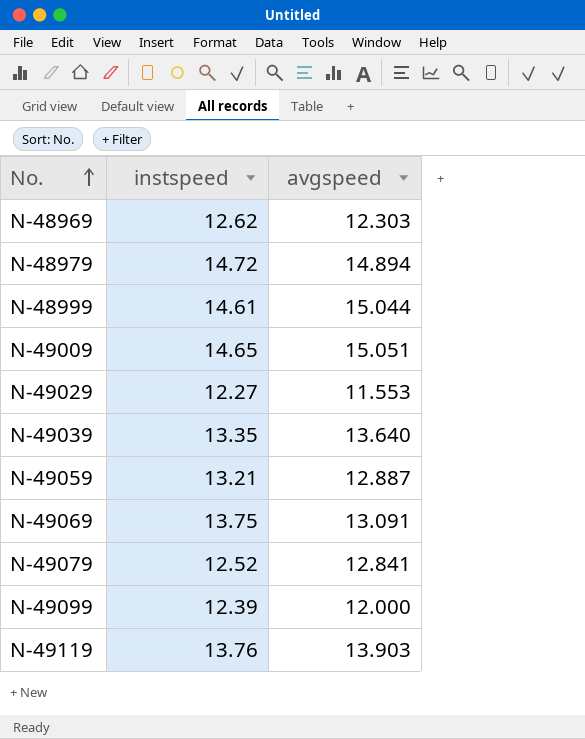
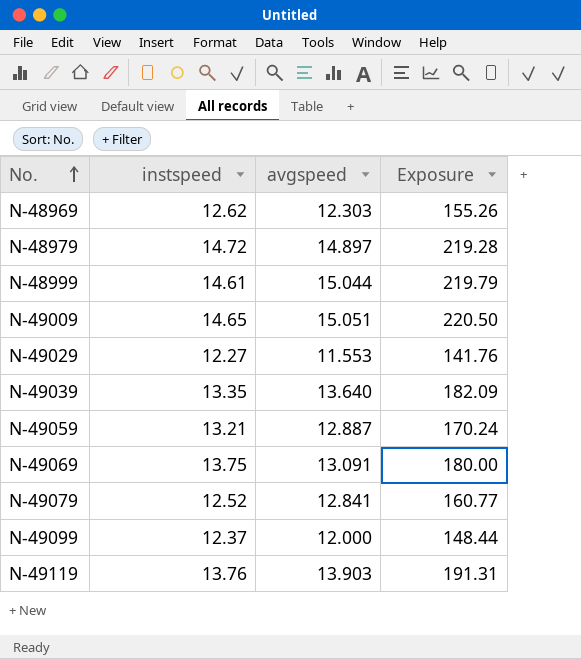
column Exposure | formula: none -> [instspeed] * [avgspeed]
N-48979 | avgspeed: 14.894 -> 14.897
N-49099 | instspeed: 12.39 -> 12.37

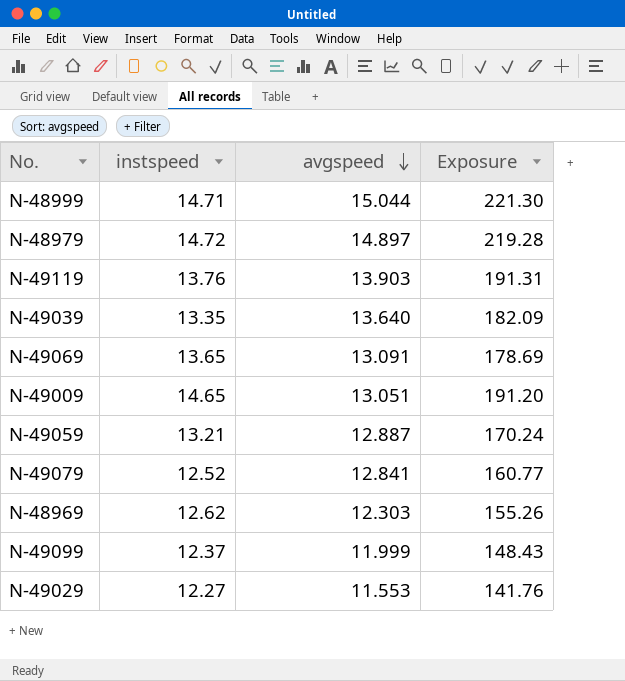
row order: No. ascending -> avgspeed descending
N-48999 | instspeed: 14.61 -> 14.71
N-48999 | Exposure: 219.79 -> 221.30
N-49069 | instspeed: 13.75 -> 13.65
N-49069 | Exposure: 180.00 -> 178.69
N-49009 | avgspeed: 15.051 -> 13.051
N-49009 | Exposure: 220.50 -> 191.20
N-49099 | avgspeed: 12.000 -> 11.999
N-49099 | Exposure: 148.44 -> 148.43

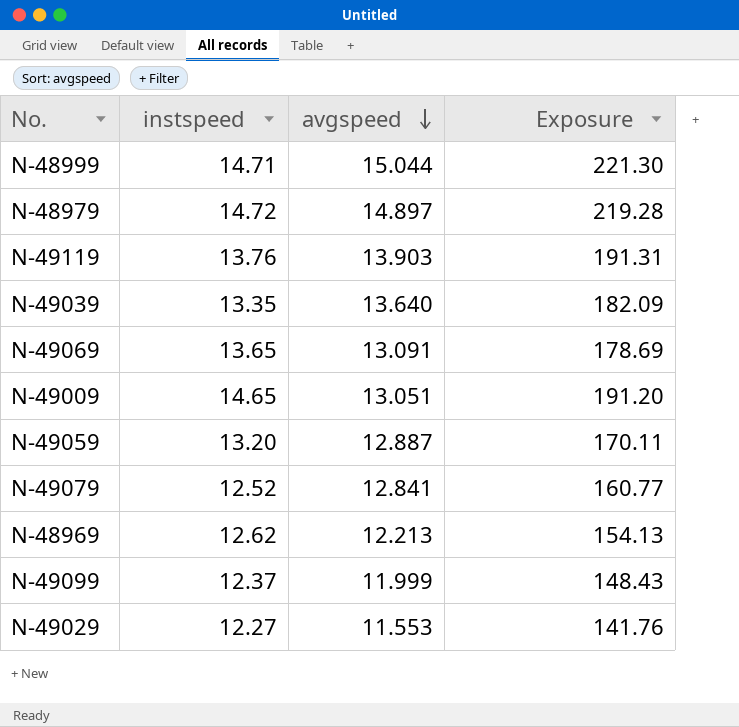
N-49059 | instspeed: 13.21 -> 13.20
N-49059 | Exposure: 170.24 -> 170.11
N-48969 | avgspeed: 12.303 -> 12.213
N-48969 | Exposure: 155.26 -> 154.13

